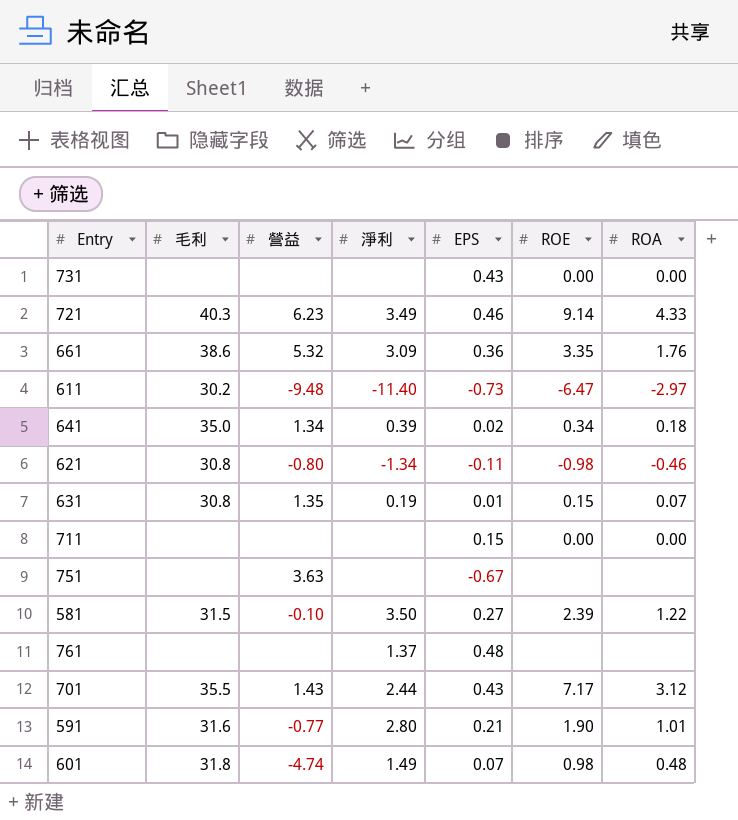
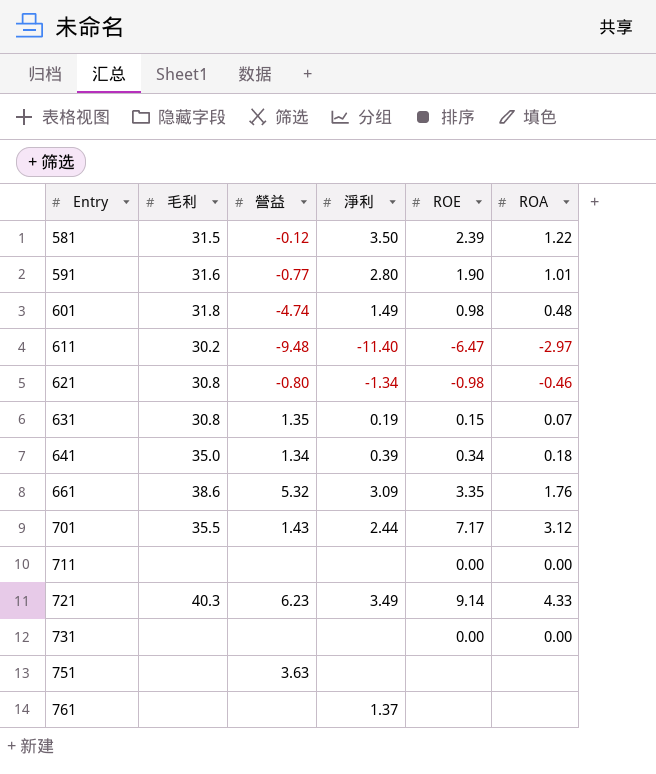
row order: none -> Entry ascending
column EPS | position: 5 -> none
581 | 營益: -0.10 -> -0.12

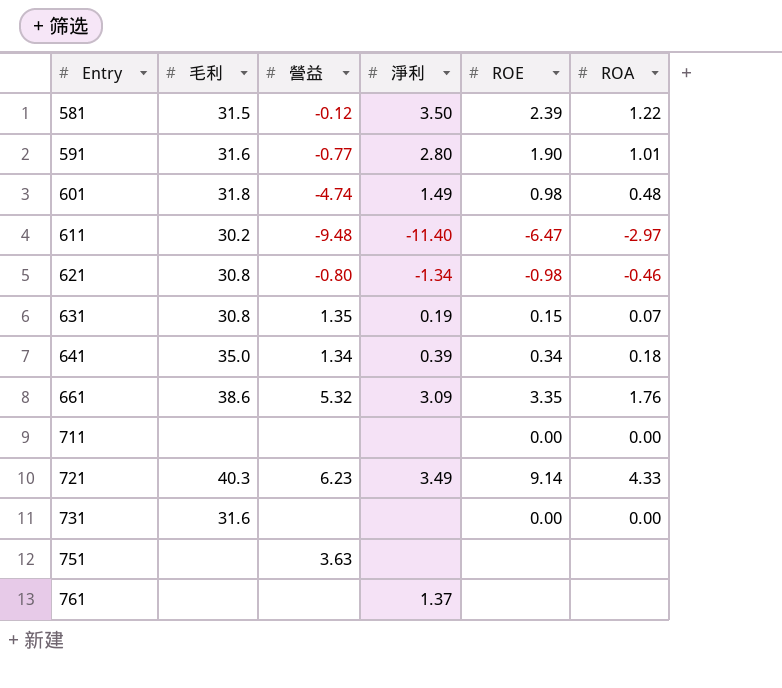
row 701: 35.5 | 1.43 | 2.44 | 7.17 | 3.12 -> none
731 | 毛利: none -> 31.6

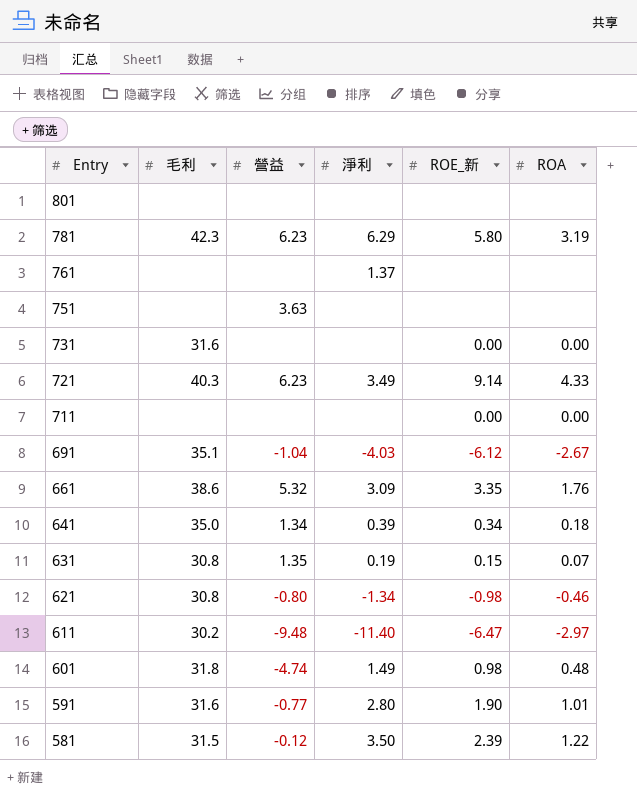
row order: Entry ascending -> Entry descending
column name: ROE -> ROE_新
row 801: none -> none | none | none | none | none
row 781: none -> 42.3 | 6.23 | 6.29 | 5.80 | 3.19
row 691: none -> 35.1 | -1.04 | -4.03 | -6.12 | -2.67

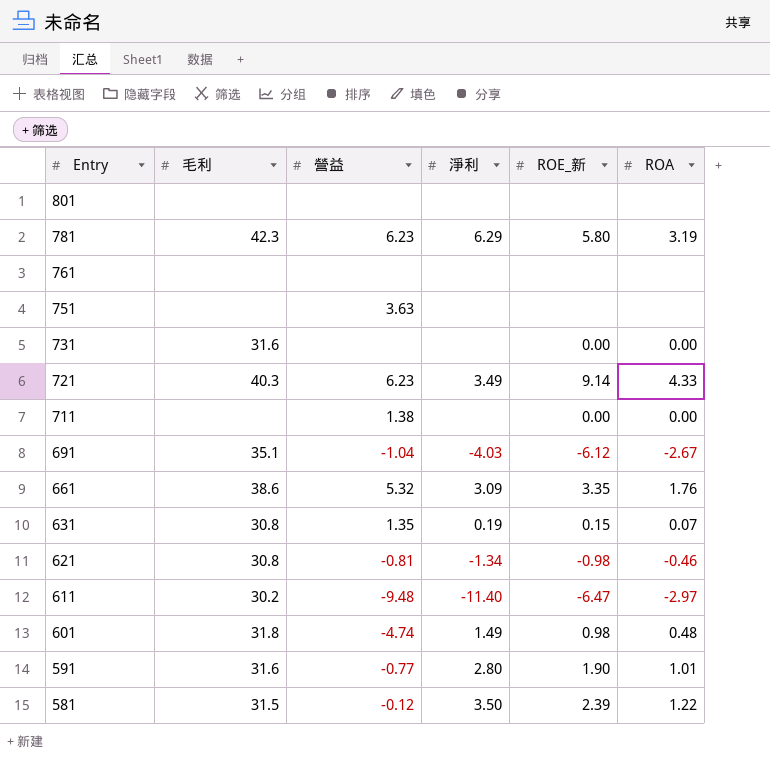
row 641: 35.0 | 1.34 | 0.39 | 0.34 | 0.18 -> none
761 | 淨利: 1.37 -> none
711 | 營益: none -> 1.38
621 | 營益: -0.80 -> -0.81

